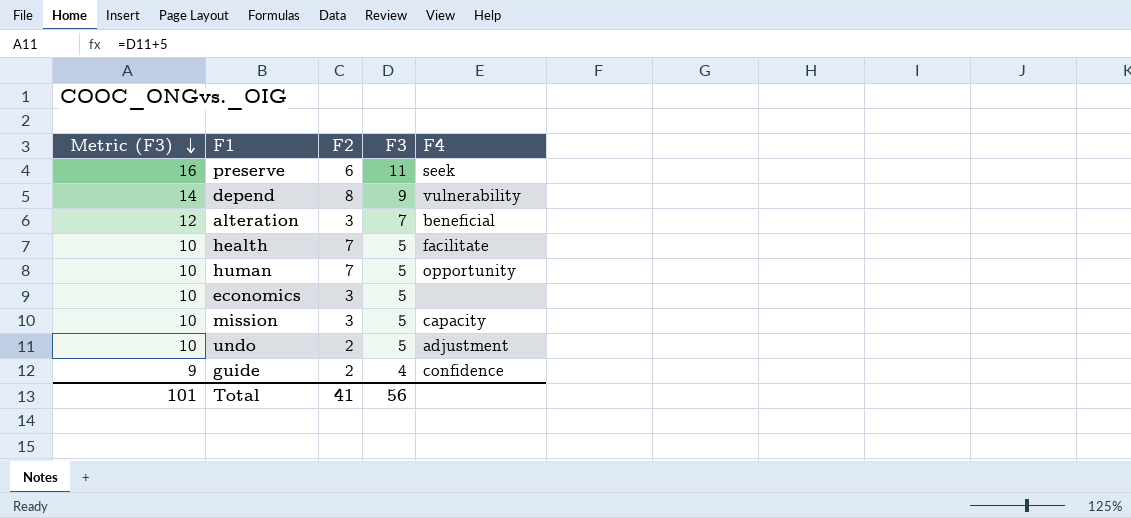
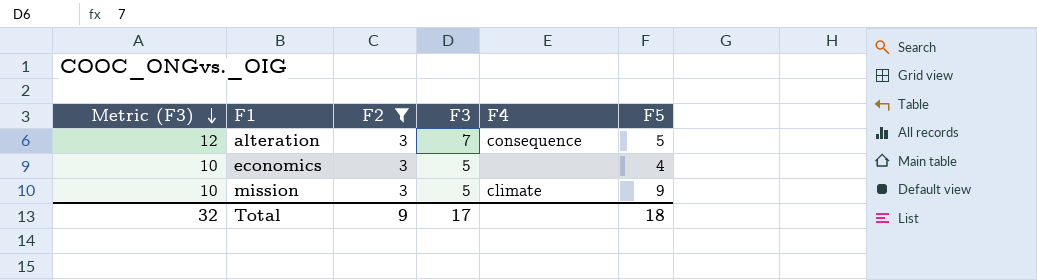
filter: none -> F2 = 3
column F5 | position: none -> 6
alteration | F4: beneficial -> consequence
mission | F4: capacity -> climate
Total | Metric (F3): 101 -> 32
Total | F2: 41 -> 9
Total | F3: 56 -> 17

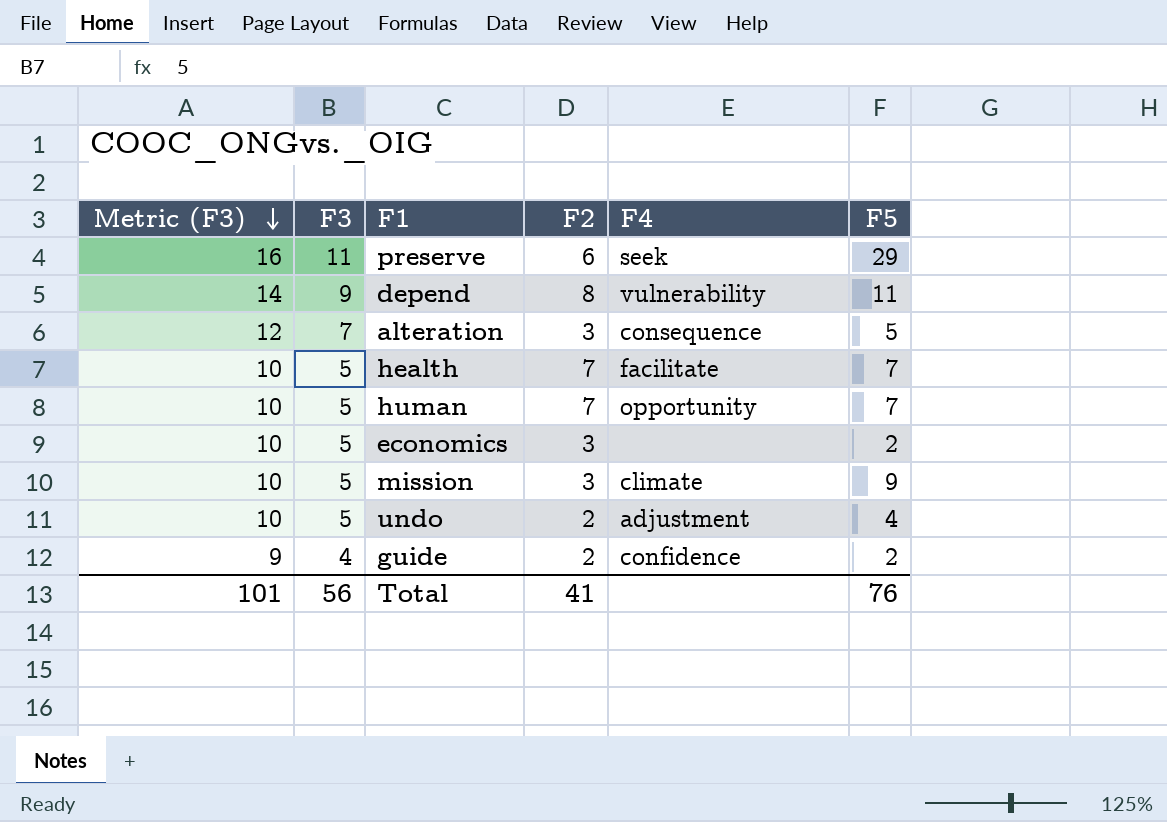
filter: F2 = 3 -> none
column F3 | position: 4 -> 2
economics | F5: 4 -> 2
Total | Metric (F3): 32 -> 101
Total | F3: 17 -> 56
Total | F2: 9 -> 41
Total | F5: 18 -> 76

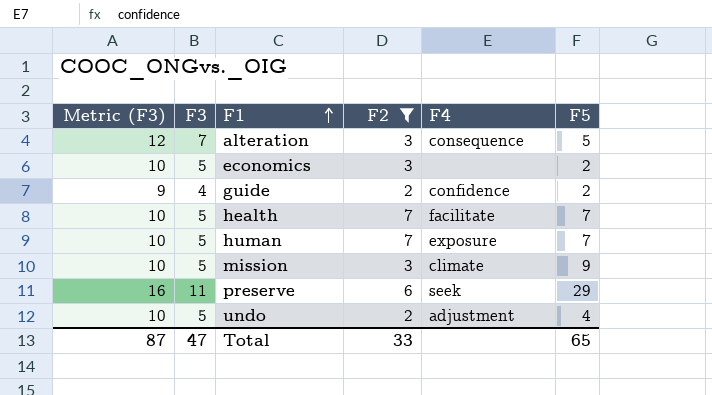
filter: none -> F2 != 8
row order: Metric (F3) descending -> F1 ascending
human | F4: opportunity -> exposure
Total | Metric (F3): 101 -> 87
Total | F3: 56 -> 47
Total | F2: 41 -> 33
Total | F5: 76 -> 65

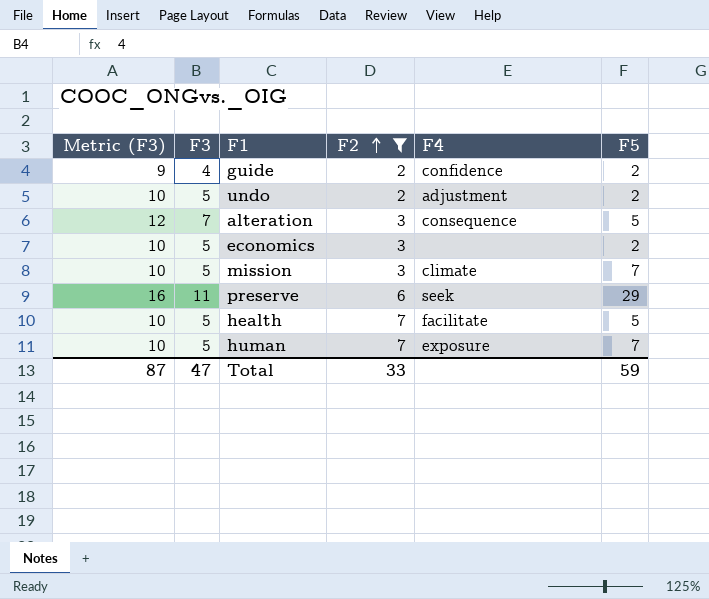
row order: F1 ascending -> F2 ascending
undo | F5: 4 -> 2
mission | F5: 9 -> 7
health | F5: 7 -> 5
Total | F5: 65 -> 59

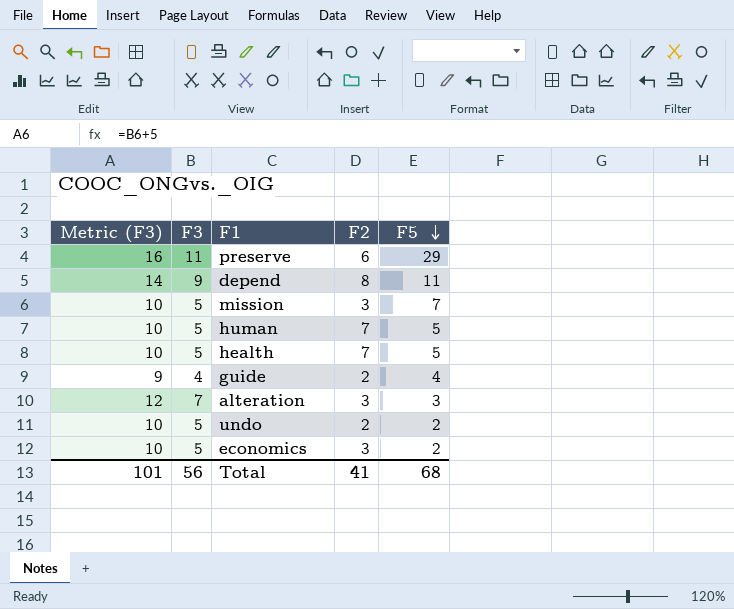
filter: F2 != 8 -> none
row order: F2 ascending -> F5 descending
column F4 | position: 5 -> none
human | F5: 7 -> 5
guide | F5: 2 -> 4
alteration | F5: 5 -> 3
Total | Metric (F3): 87 -> 101
Total | F3: 47 -> 56
Total | F2: 33 -> 41
Total | F5: 59 -> 68

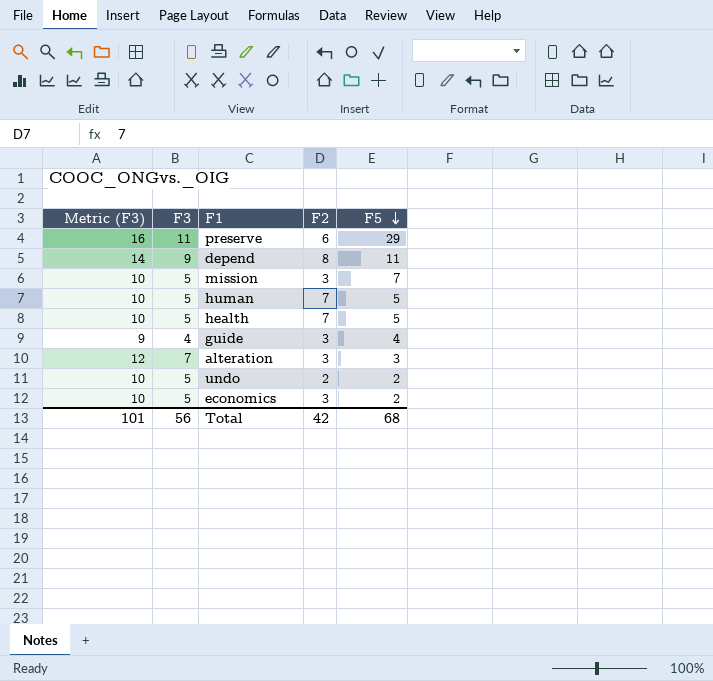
guide | F2: 2 -> 3
Total | F2: 41 -> 42

